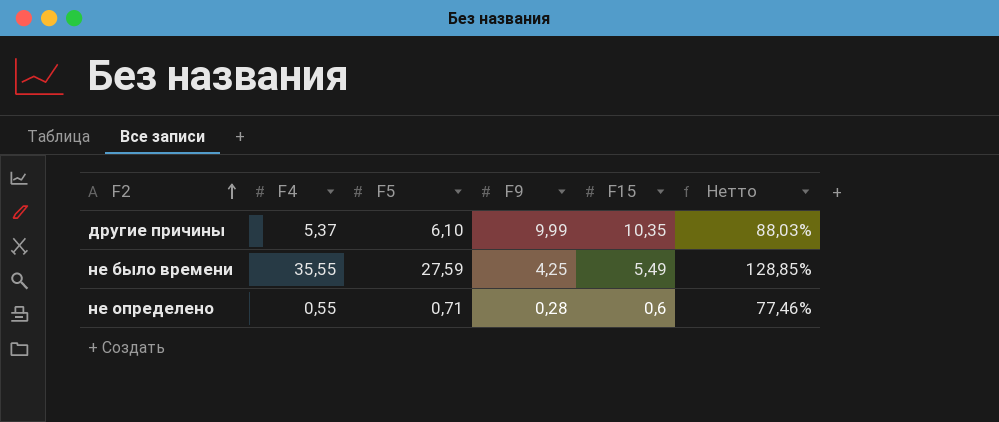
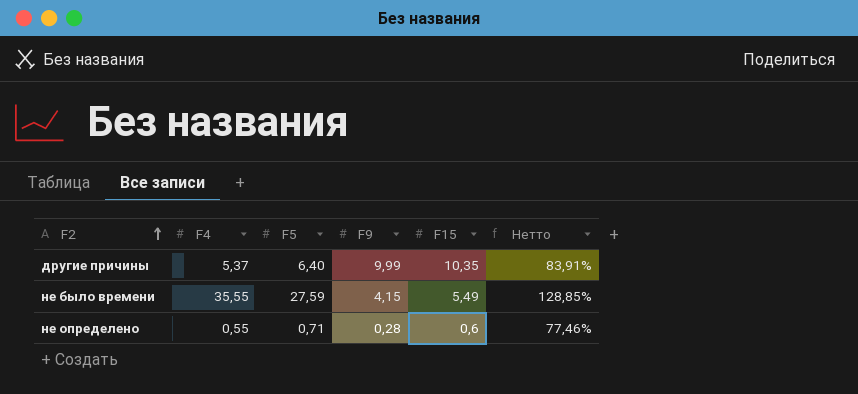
другие причины | F5: 6,10 -> 6,40
другие причины | Нетто: 88,03% -> 83,91%
не было времени | F9: 4,25 -> 4,15

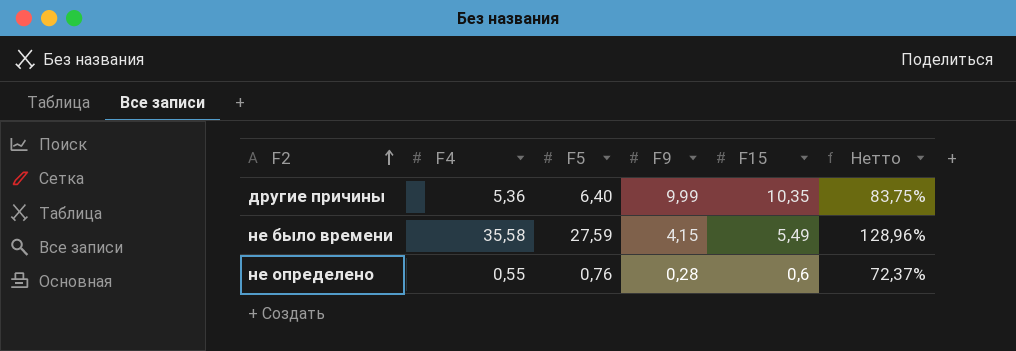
другие причины | F4: 5,37 -> 5,36
другие причины | Нетто: 83,91% -> 83,75%
не было времени | F4: 35,55 -> 35,58
не было времени | Нетто: 128,85% -> 128,96%
не определено | F5: 0,71 -> 0,76
не определено | Нетто: 77,46% -> 72,37%

